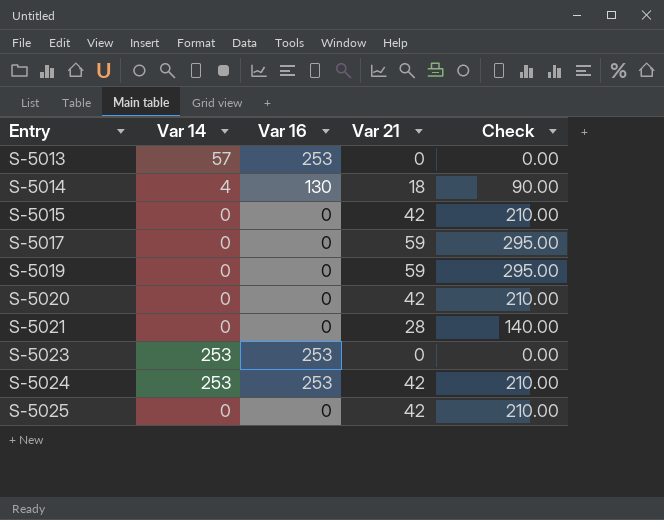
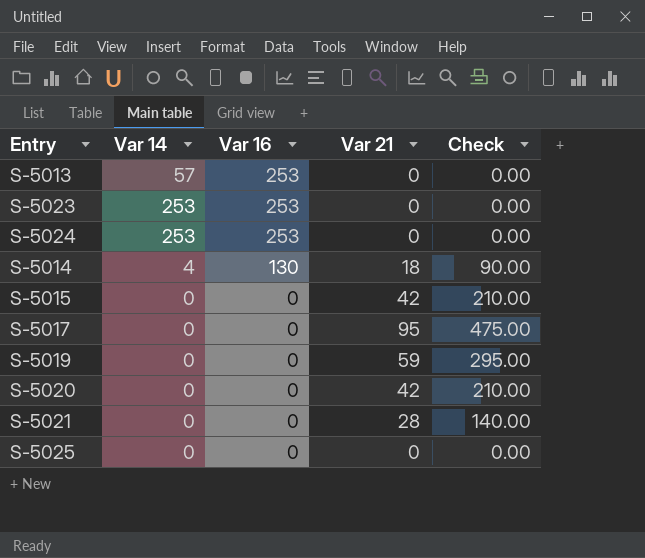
row order: Entry ascending -> Var 16 descending
S-5024 | Var 21: 42 -> 0
S-5024 | Check: 210.00 -> 0.00
S-5017 | Var 21: 59 -> 95
S-5017 | Check: 295.00 -> 475.00
S-5025 | Var 21: 42 -> 0
S-5025 | Check: 210.00 -> 0.00

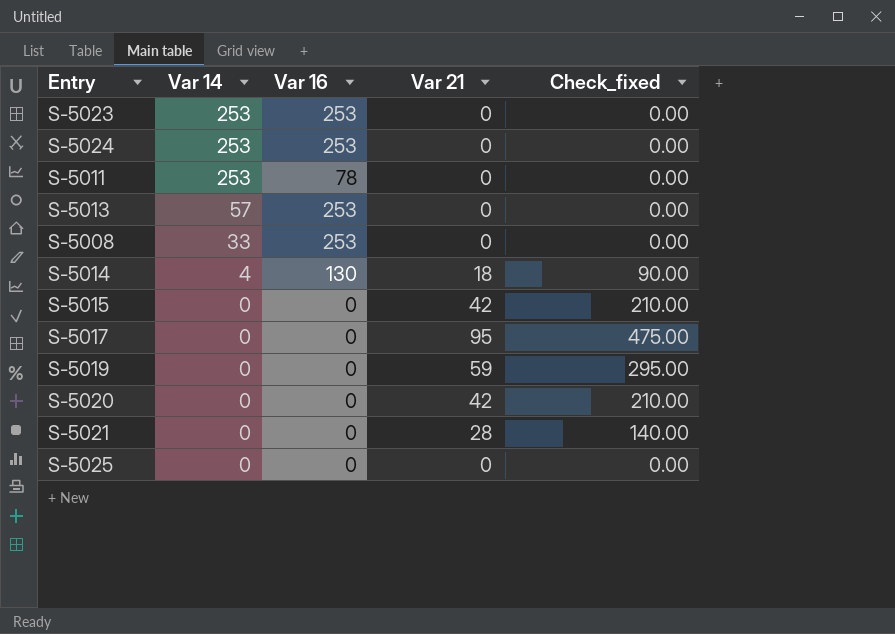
row order: Var 16 descending -> Var 14 descending
column name: Check -> Check_fixed
row S-5011: none -> 253 | 78 | 0 | 0.00
row S-5008: none -> 33 | 253 | 0 | 0.00

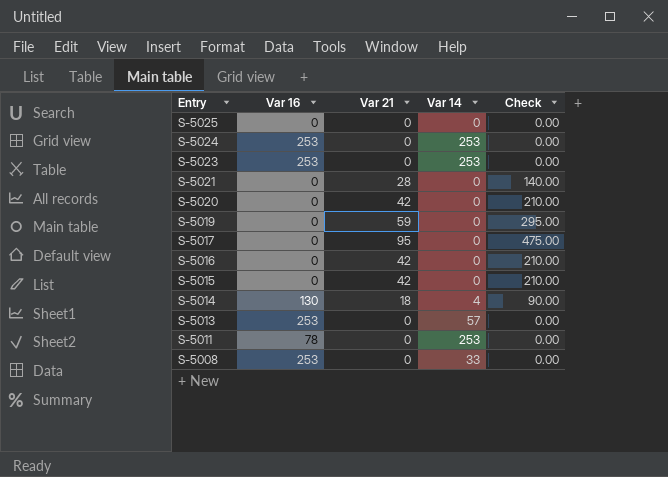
row order: Var 14 descending -> Entry descending
column Var 14 | position: 2 -> 4
column name: Check_fixed -> Check
row S-5016: none -> 0 | 42 | 0 | 210.00

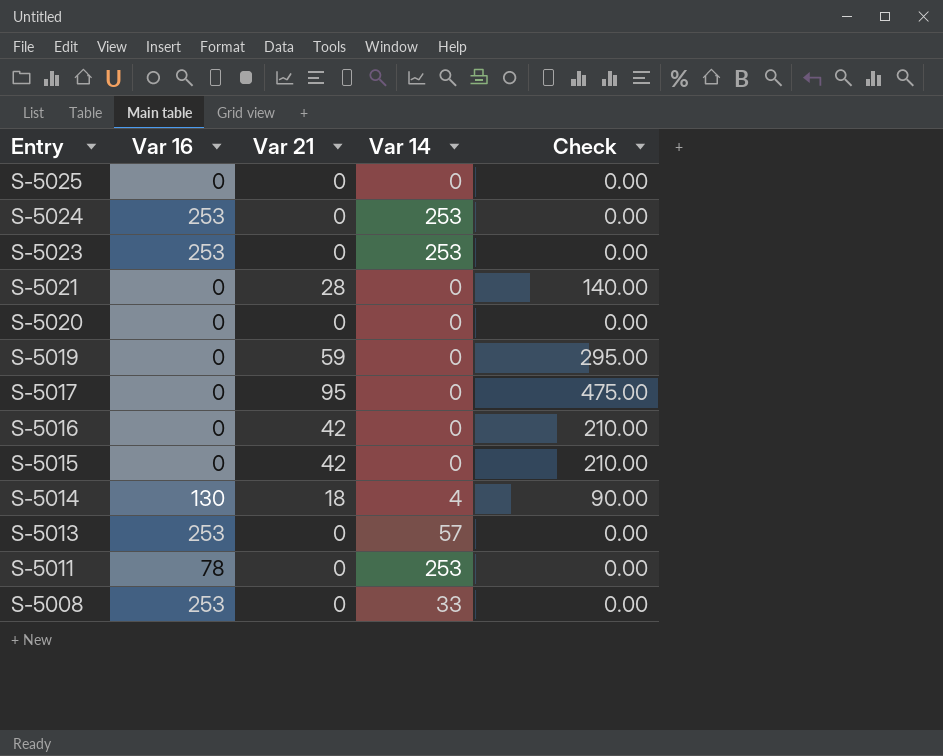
S-5020 | Var 21: 42 -> 0
S-5020 | Check: 210.00 -> 0.00

